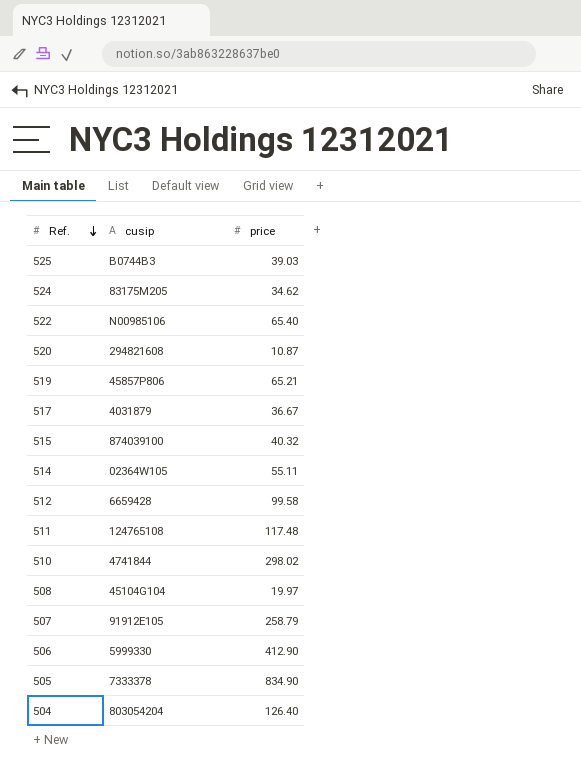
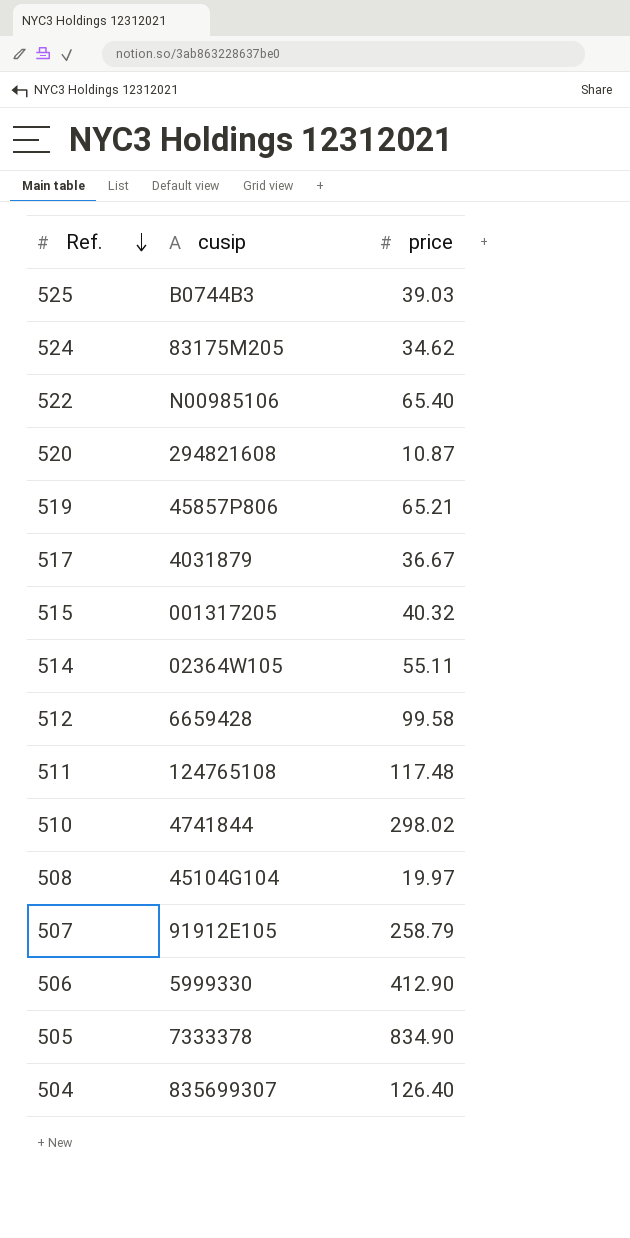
515 | cusip: 874039100 -> 001317205
504 | cusip: 803054204 -> 835699307

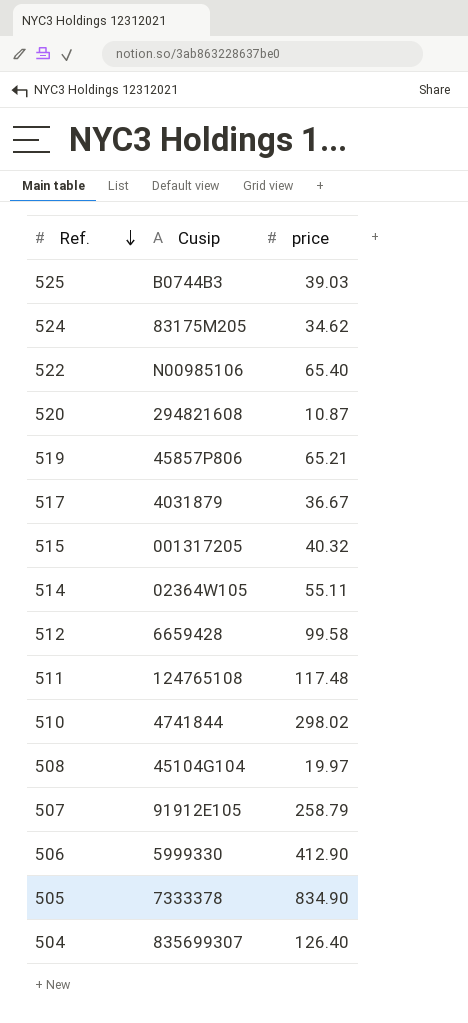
column name: cusip -> Cusip

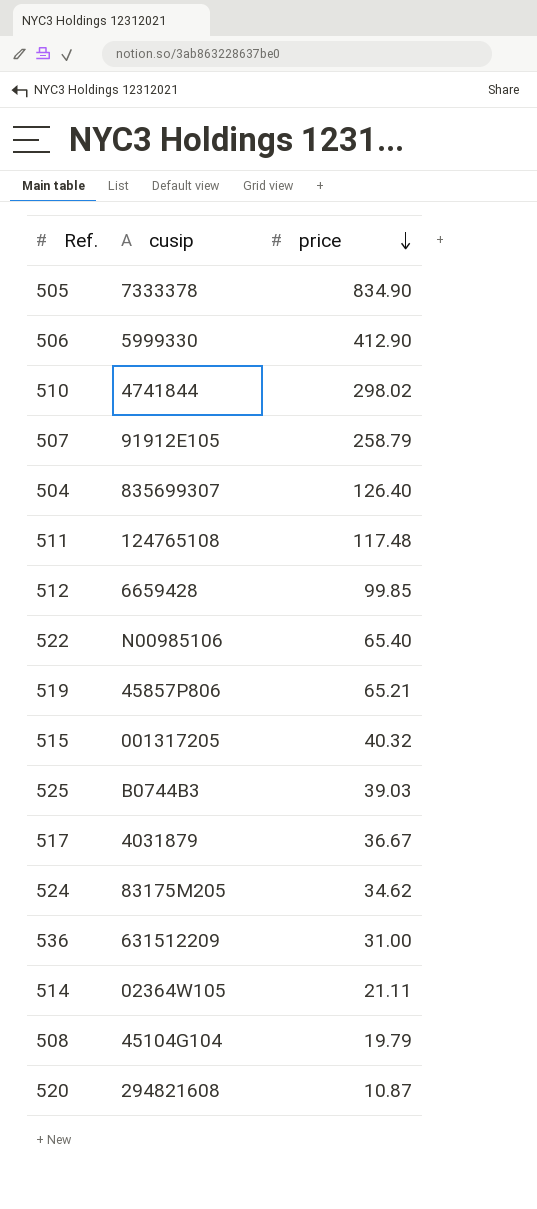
row order: Ref. descending -> price descending
column name: Cusip -> cusip
512 | price: 99.58 -> 99.85
row 536: none -> 631512209 | 31.00
514 | price: 55.11 -> 21.11
508 | price: 19.97 -> 19.79

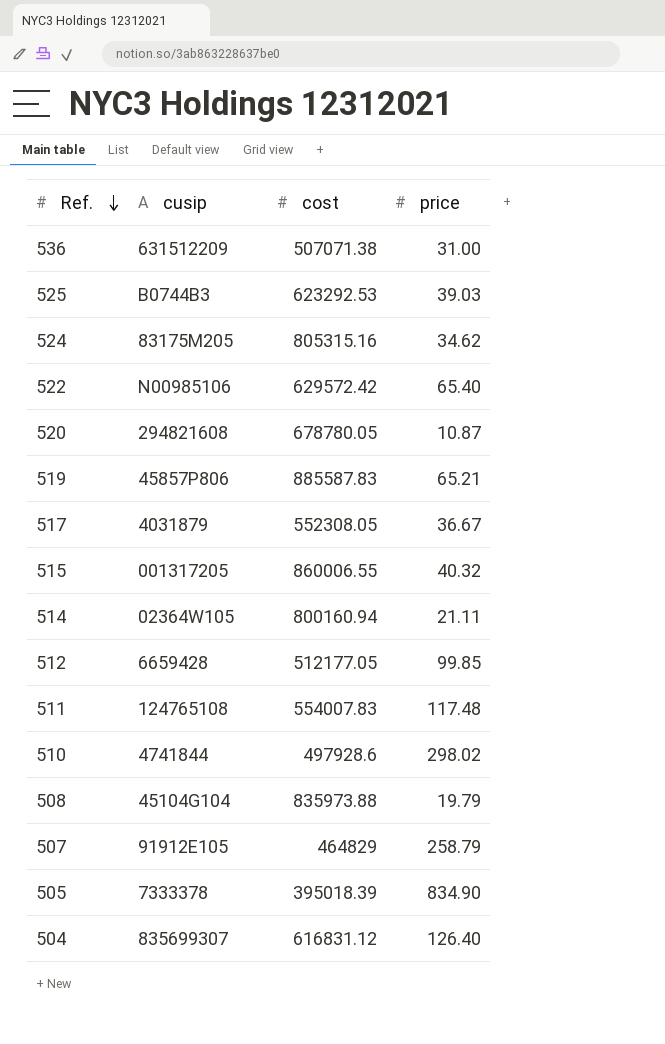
row order: price descending -> Ref. descending
column cost | position: none -> 3
row 506: 5999330 | 412.90 -> none

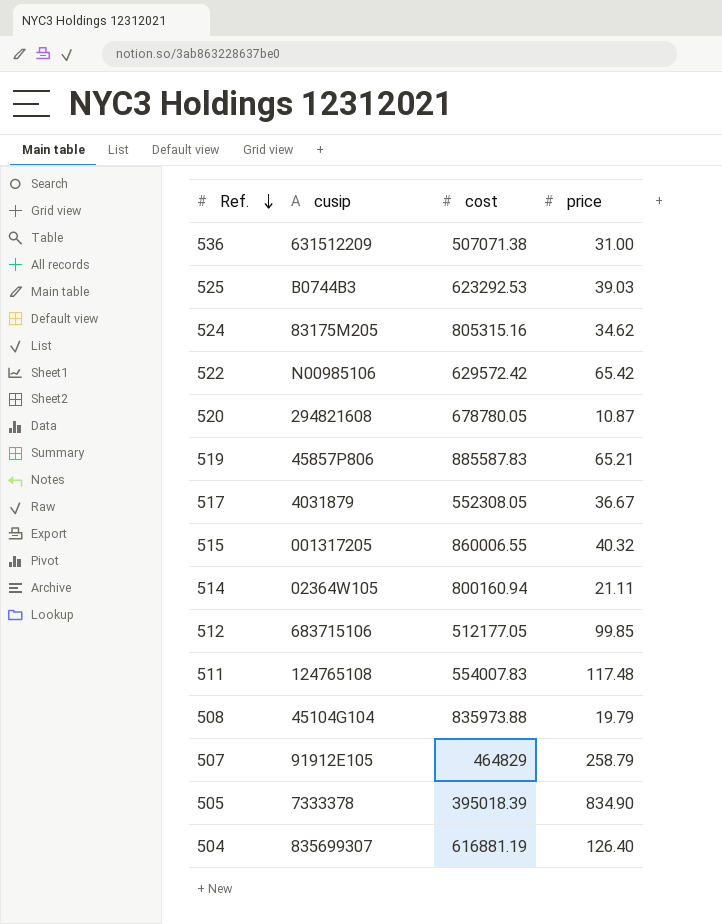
row 510: 4741844 | 497928.6 | 298.02 -> none
522 | price: 65.40 -> 65.42
512 | cusip: 6659428 -> 683715106
504 | cost: 616831.12 -> 616881.19

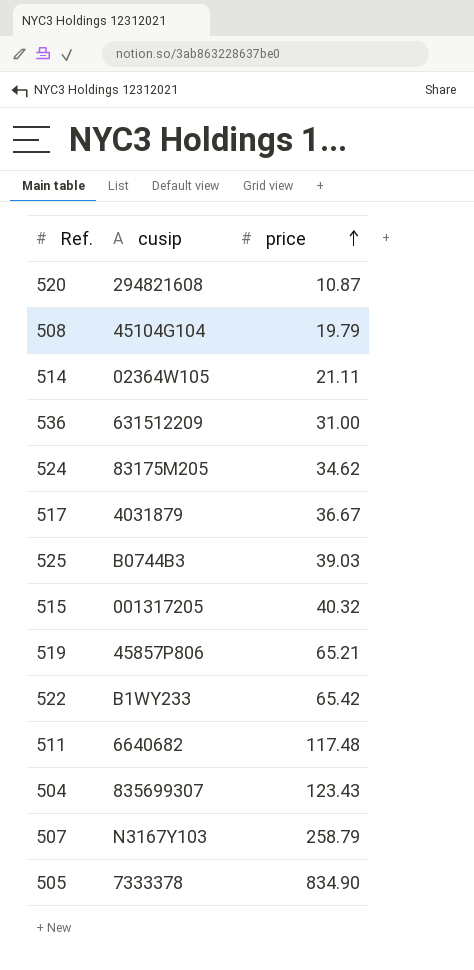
row order: Ref. descending -> price ascending
column cost | position: 3 -> none
row 512: 683715106 | 512177.05 | 99.85 -> none
522 | cusip: N00985106 -> B1WY233
511 | cusip: 124765108 -> 6640682
504 | price: 126.40 -> 123.43
507 | cusip: 91912E105 -> N3167Y103

